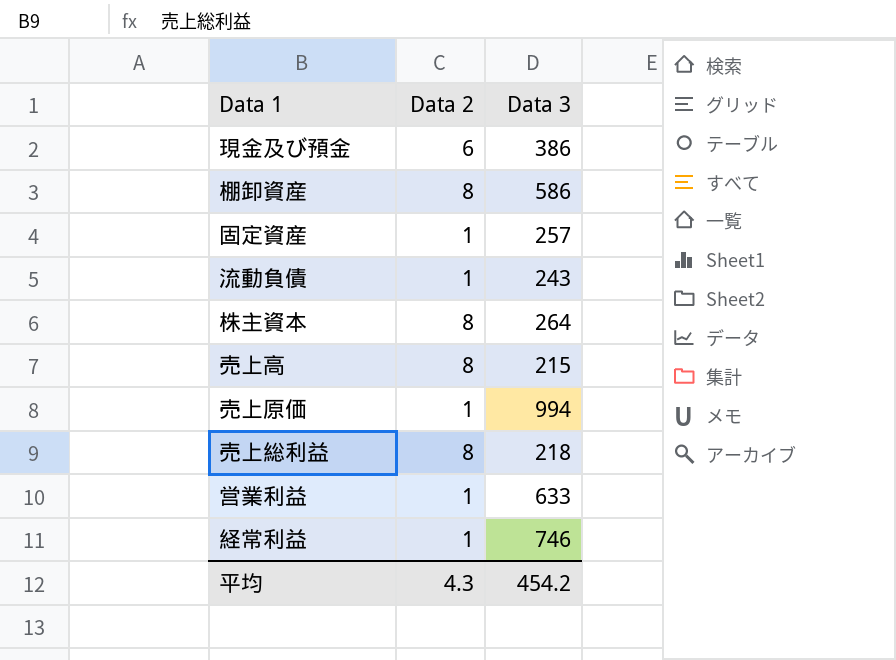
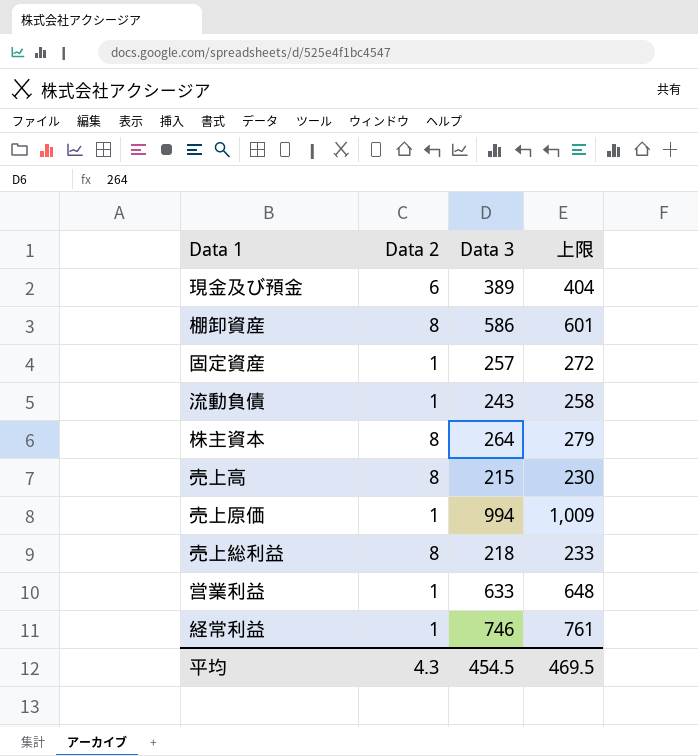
column 上限 | formula: none -> [Data 3] + 15
現金及び預金 | Data 3: 386 -> 389
平均 | Data 3: 454.2 -> 454.5

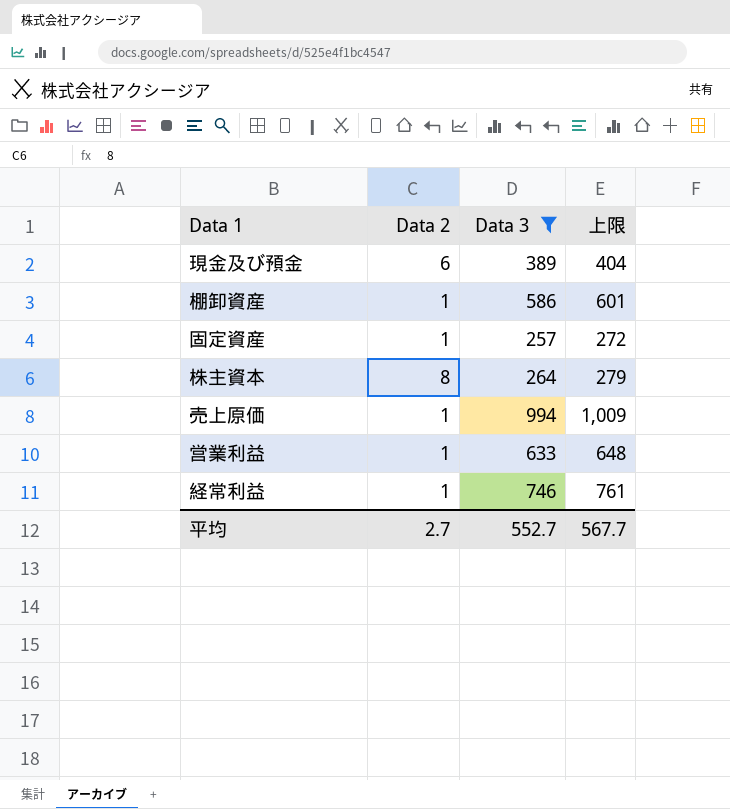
filter: none -> Data 3 >= 257
棚卸資産 | Data 2: 8 -> 1
平均 | Data 2: 4.3 -> 2.7
平均 | Data 3: 454.5 -> 552.7
平均 | 上限: 469.5 -> 567.7

